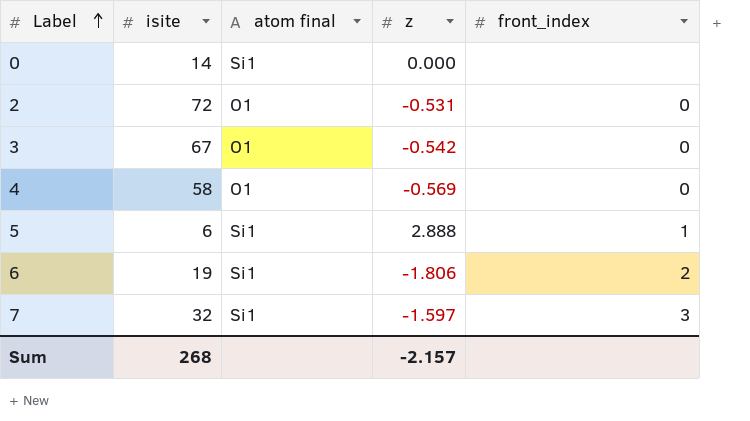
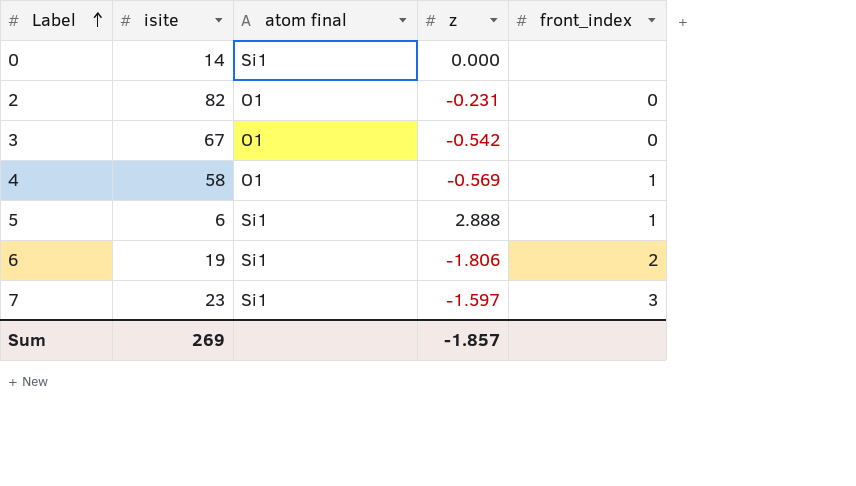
2 | isite: 72 -> 82
2 | z: -0.531 -> -0.231
4 | front_index: 0 -> 1
7 | isite: 32 -> 23
Sum | isite: 268 -> 269
Sum | z: -2.157 -> -1.857

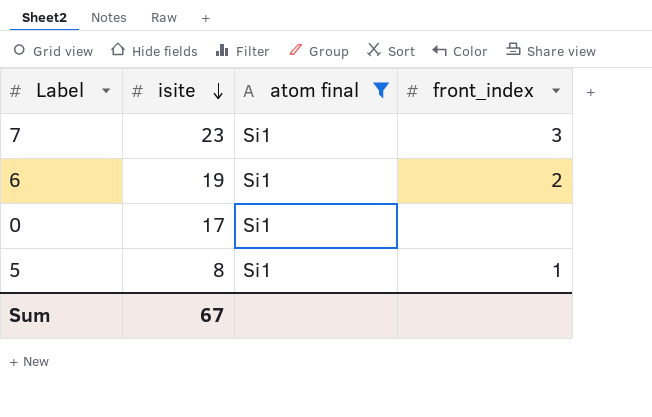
filter: none -> atom final = Si1
row order: Label ascending -> isite descending
column z | position: 4 -> none
0 | isite: 14 -> 17
5 | isite: 6 -> 8
Sum | isite: 269 -> 67

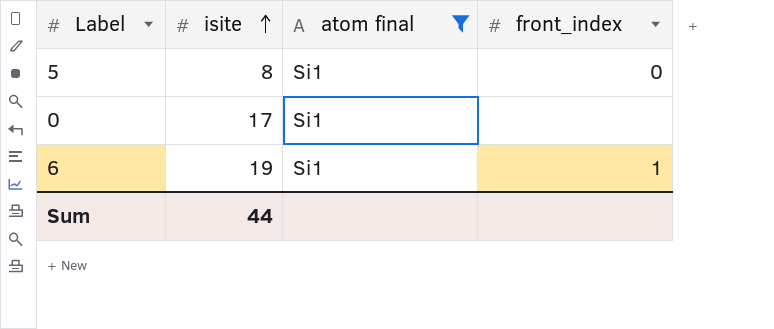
row order: isite descending -> isite ascending
row 7: 23 | Si1 | 3 -> none
5 | front_index: 1 -> 0
6 | front_index: 2 -> 1
Sum | isite: 67 -> 44

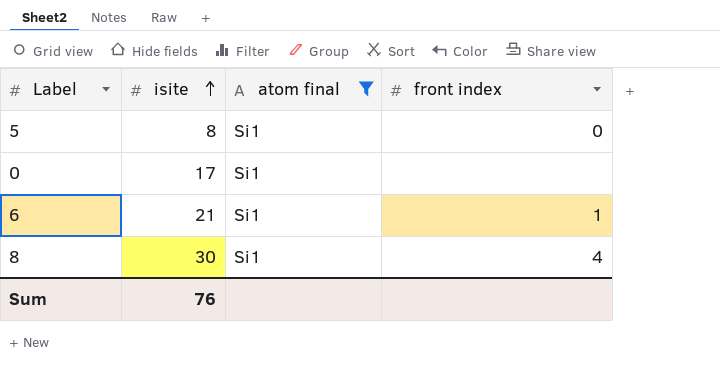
column name: front_index -> front index
6 | isite: 19 -> 21
row 8: none -> 30 | Si1 | 4
Sum | isite: 44 -> 76

